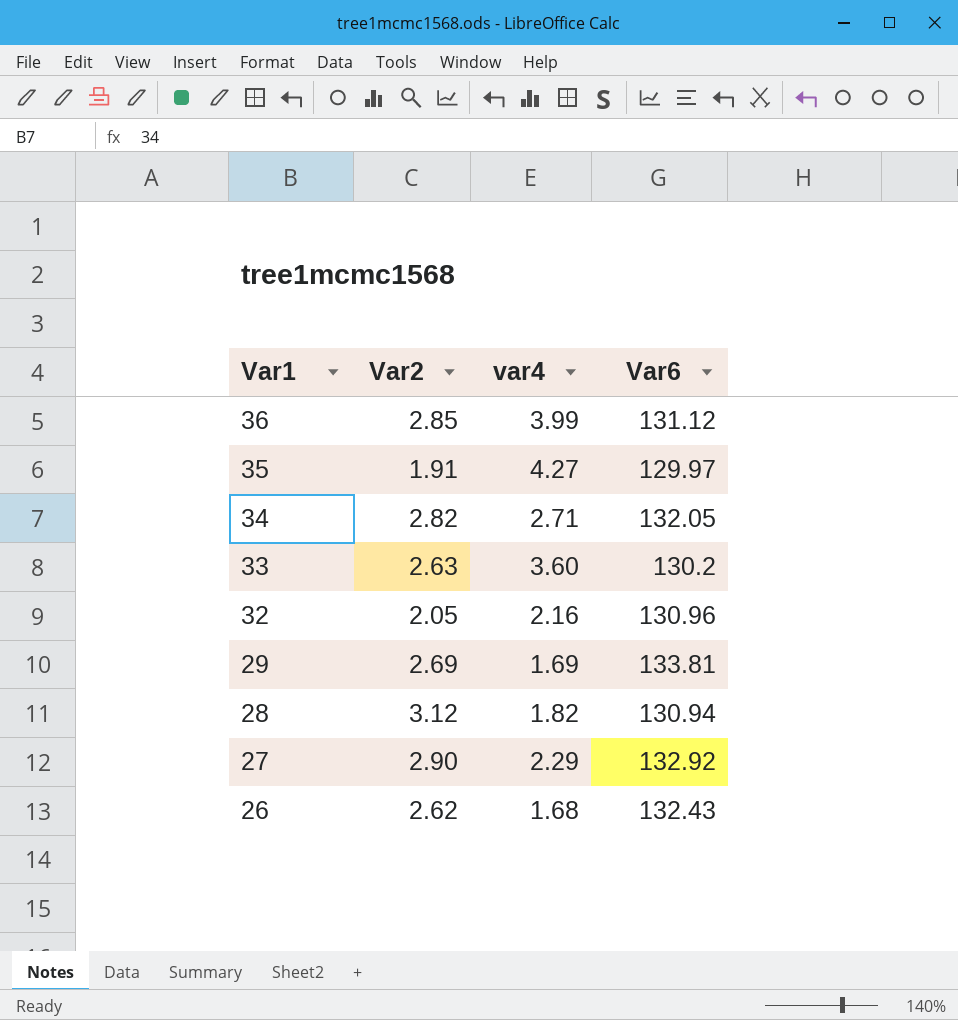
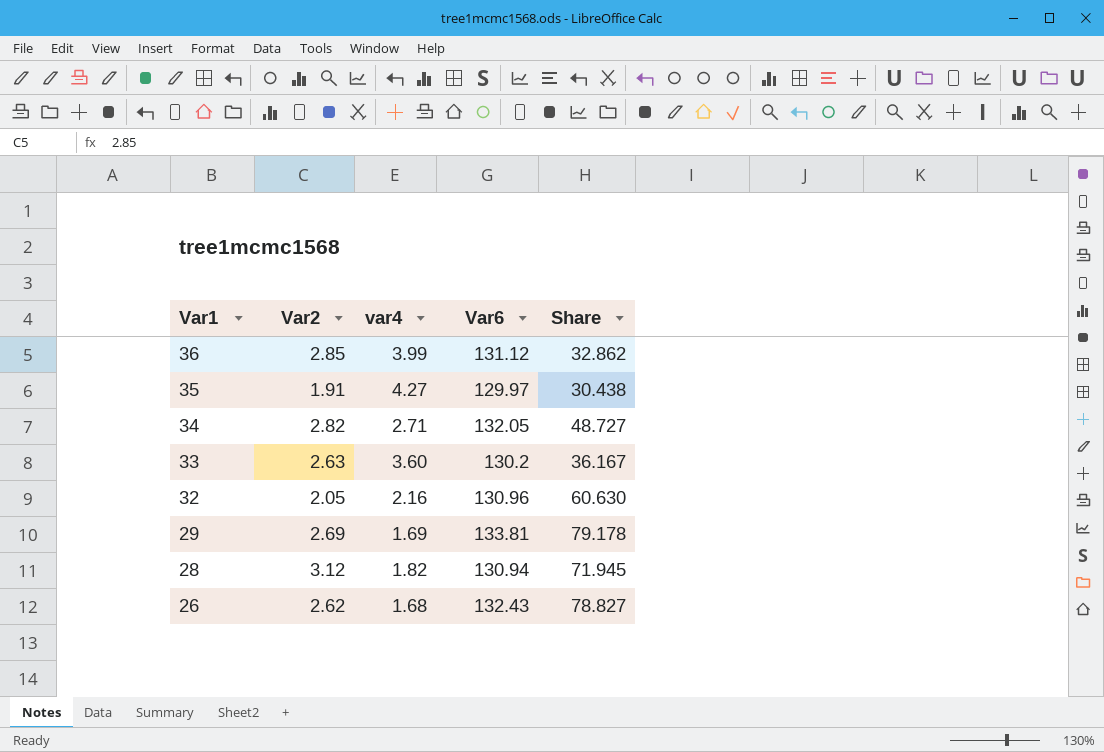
column Share | formula: none -> [Var6] / [var4]
row 27: 2.90 | 2.29 | 132.92 -> none

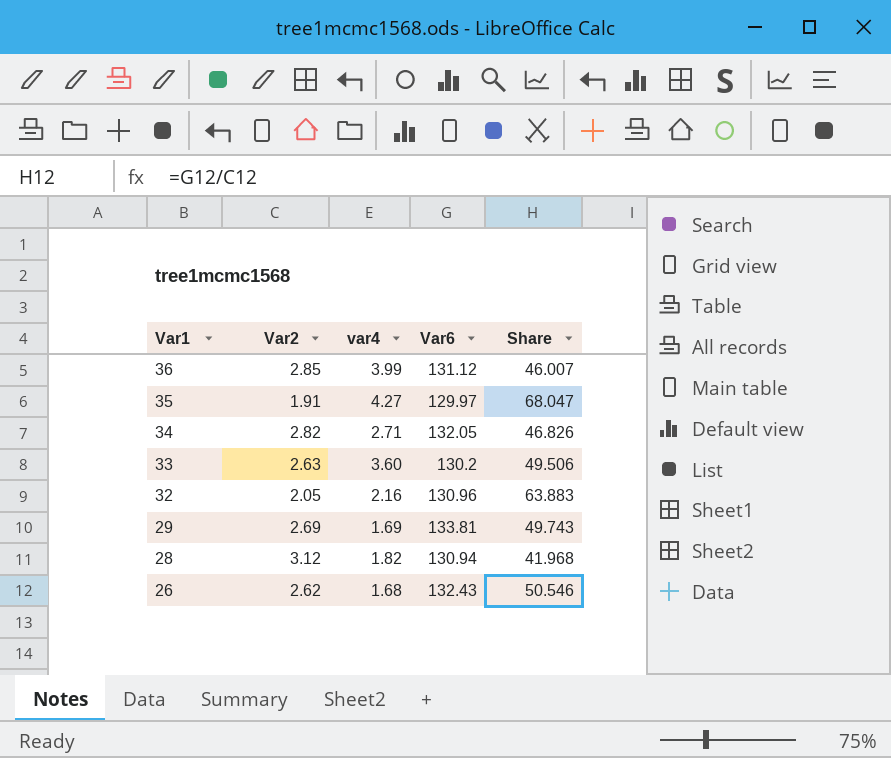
column Share | formula: [Var6] / [var4] -> [Var6] / [Var2]

